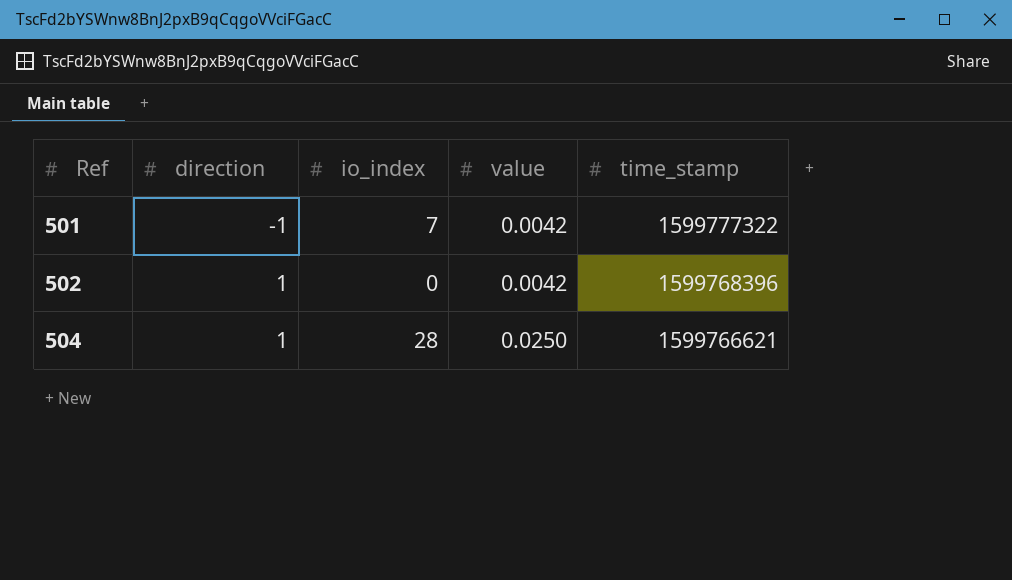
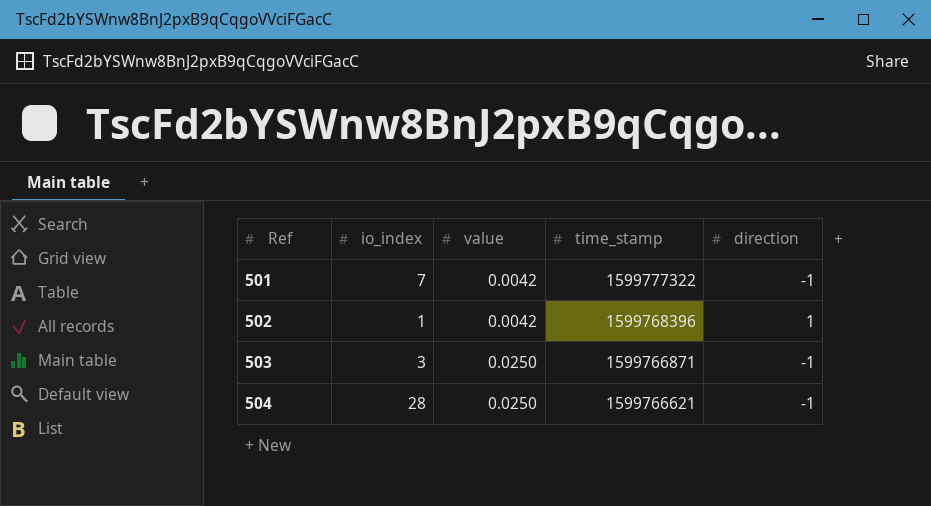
column direction | position: 2 -> 5
502 | io_index: 0 -> 1
row 503: none -> 3 | 0.0250 | 1599766871 | -1
504 | direction: 1 -> -1

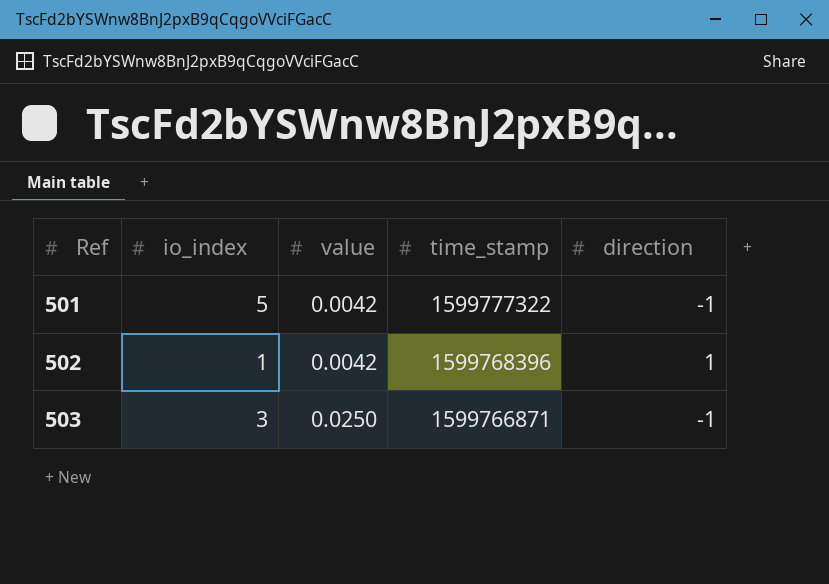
row 504: 28 | 0.0250 | 1599766621 | -1 -> none
501 | io_index: 7 -> 5

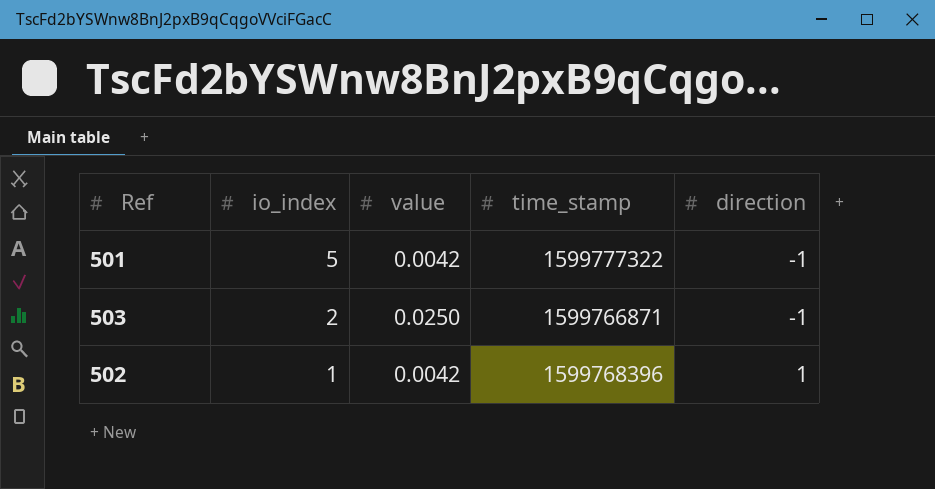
row order: Ref ascending -> io_index descending
503 | io_index: 3 -> 2

